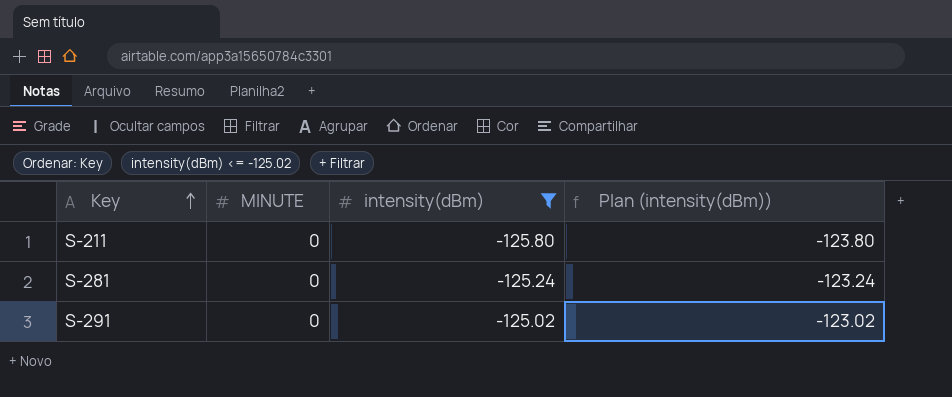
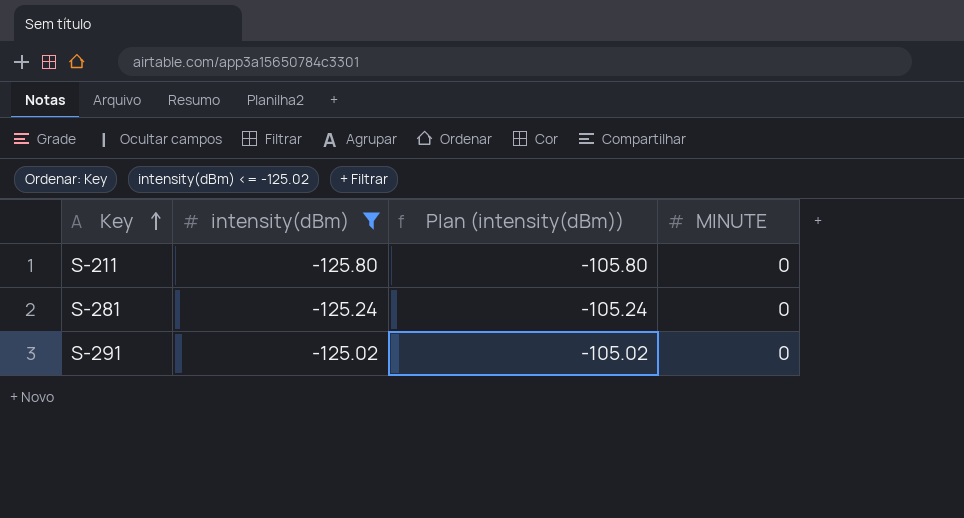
column Plan (intensity(dBm)) | formula: [intensity(dBm)] + 2 -> [intensity(dBm)] + 20
column MINUTE | position: 2 -> 4

